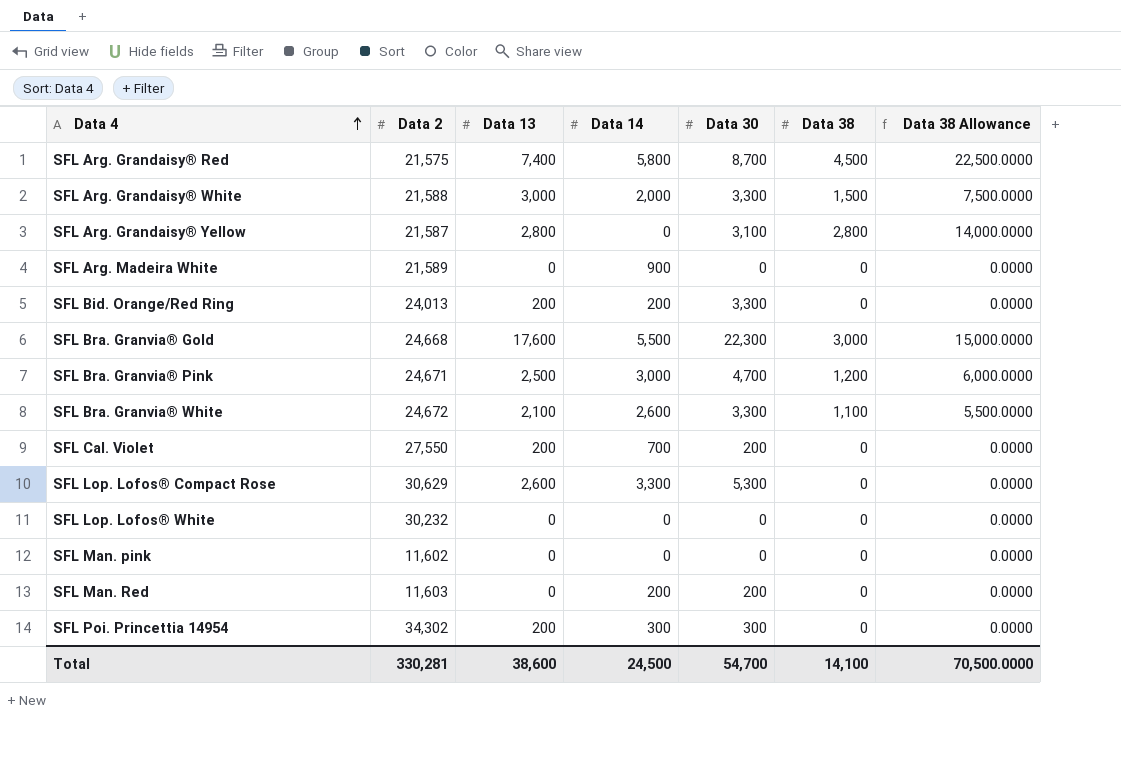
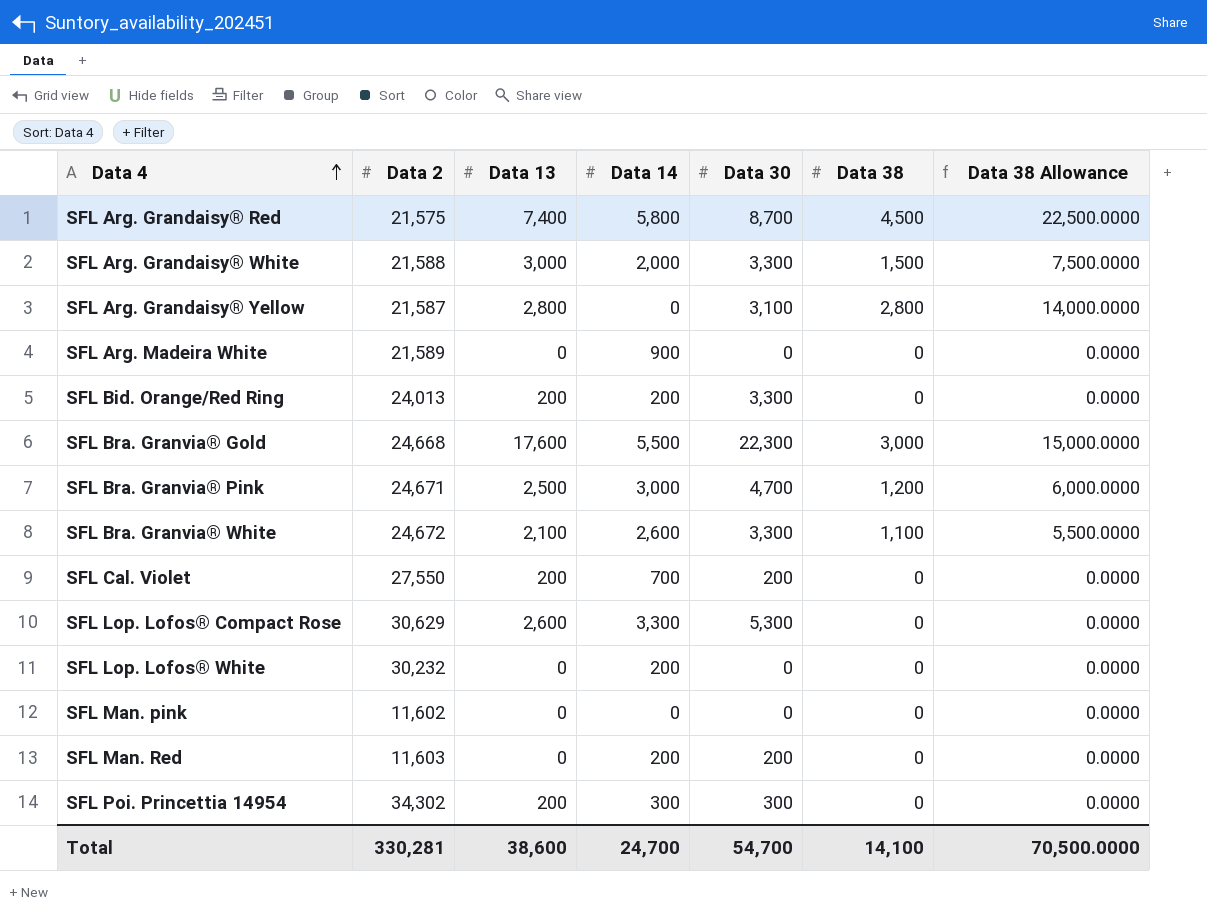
SFL Lop. Lofos® White | Data 14: 0 -> 200
Total | Data 14: 24,500 -> 24,700

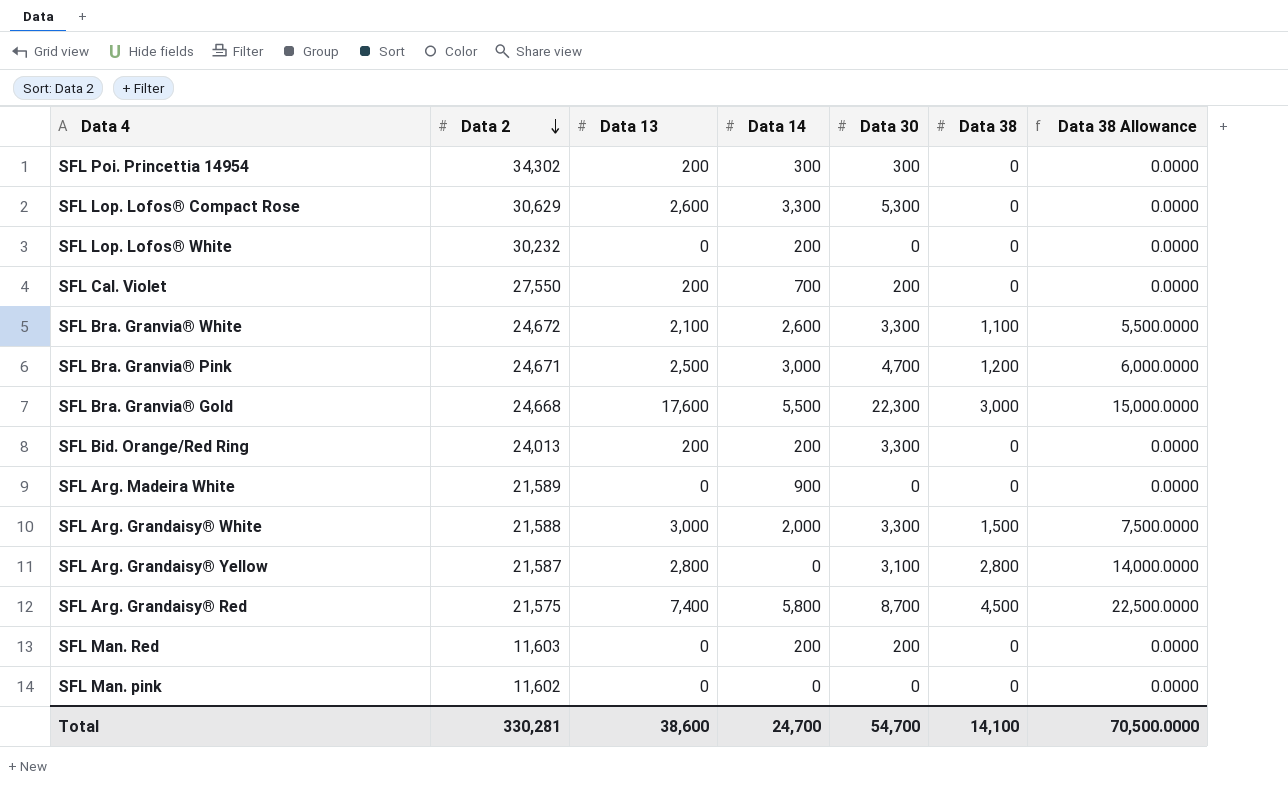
row order: Data 4 ascending -> Data 2 descending

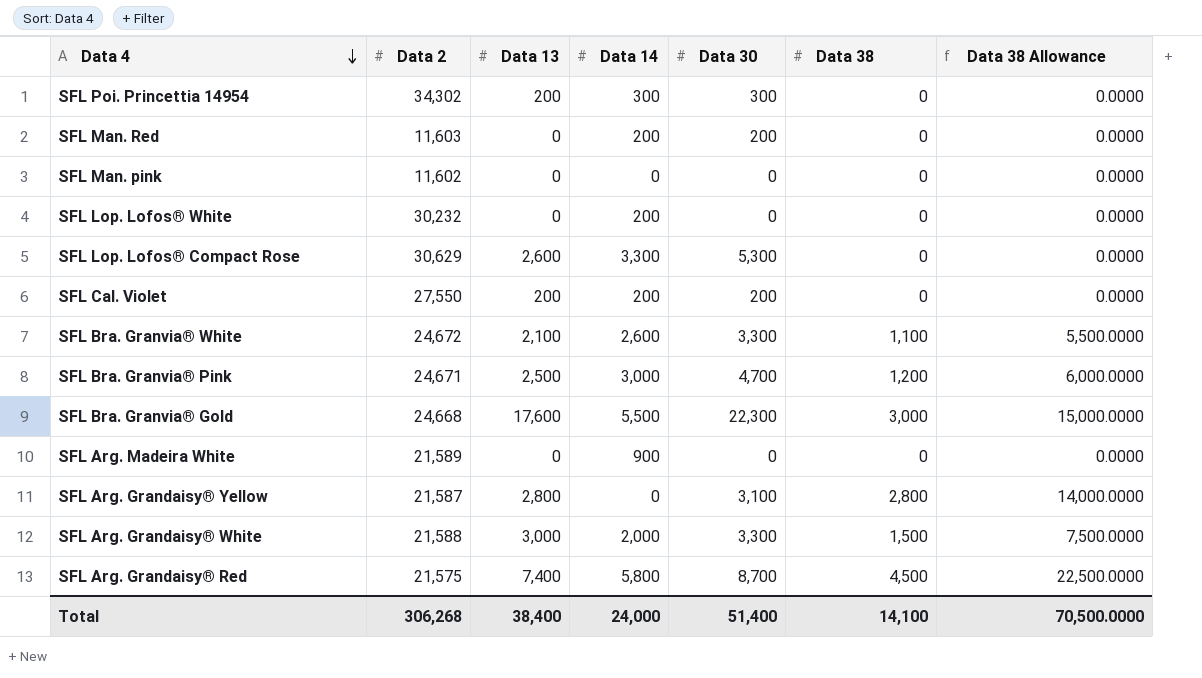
row order: Data 2 descending -> Data 4 descending
row SFL Bid. Orange/Red Ring: 24,013 | 200 | 200 | 3,300 | 0 | 0.0000 -> none
SFL Cal. Violet | Data 14: 700 -> 200
Total | Data 2: 330,281 -> 306,268
Total | Data 13: 38,600 -> 38,400
Total | Data 14: 24,700 -> 24,000
Total | Data 30: 54,700 -> 51,400

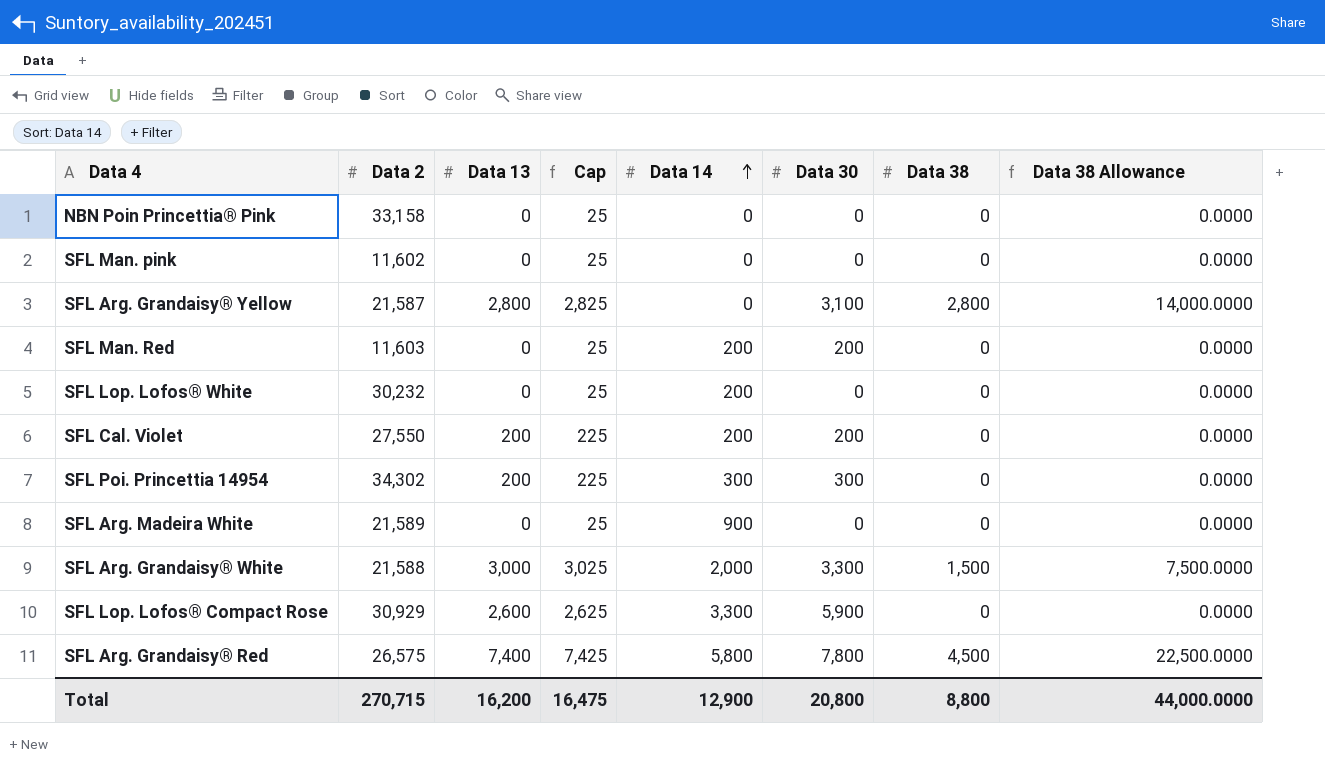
row order: Data 4 descending -> Data 14 ascending
column Cap | formula: none -> [Data 13] + 25
row SFL Bra. Granvia® White: 24,672 | 2,100 | 2,600 | 3,300 | 1,100 | 5,500.0000 -> none
row SFL Bra. Granvia® Pink: 24,671 | 2,500 | 3,000 | 4,700 | 1,200 | 6,000.0000 -> none
row SFL Bra. Granvia® Gold: 24,668 | 17,600 | 5,500 | 22,300 | 3,000 | 15,000.0000 -> none
row NBN Poin Princettia® Pink: none -> 33,158 | 0 | 25 | 0 | 0 | 0 | 0.0000
SFL Lop. Lofos® Compact Rose | Data 2: 30,629 -> 30,929
SFL Lop. Lofos® Compact Rose | Data 30: 5,300 -> 5,900
SFL Arg. Grandaisy® Red | Data 2: 21,575 -> 26,575
SFL Arg. Grandaisy® Red | Data 30: 8,700 -> 7,800
Total | Data 2: 306,268 -> 270,715
Total | Data 13: 38,400 -> 16,200
Total | Data 14: 24,000 -> 12,900
Total | Data 30: 51,400 -> 20,800
Total | Data 38: 14,100 -> 8,800
Total | Data 38 Allowance: 70,500.0000 -> 44,000.0000

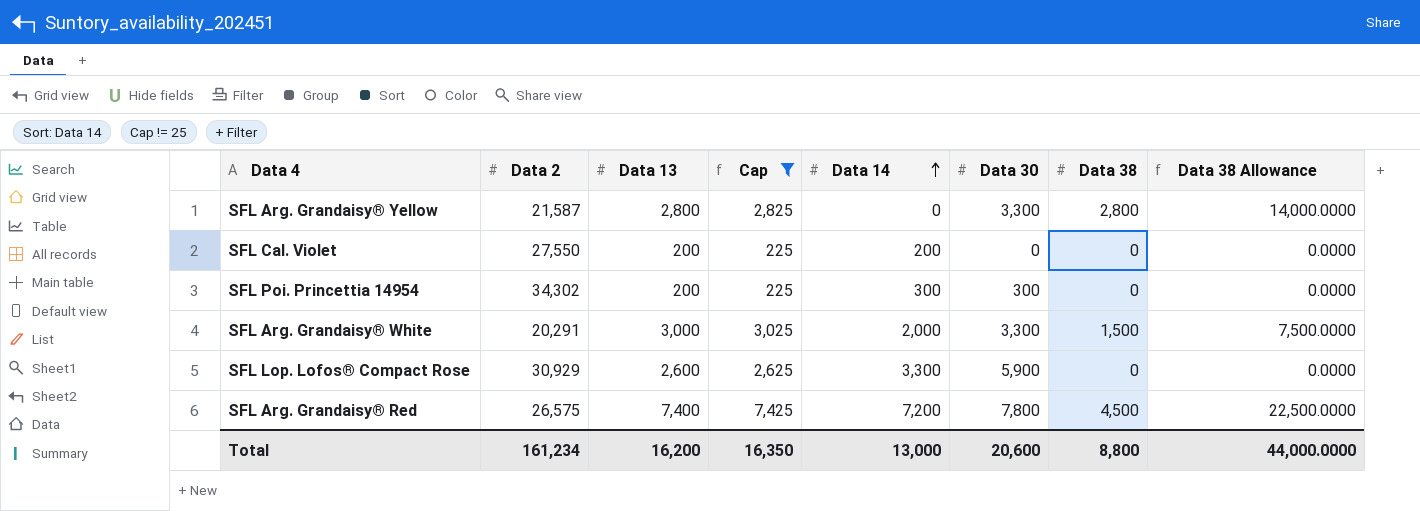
filter: none -> Cap != 25
SFL Arg. Grandaisy® Yellow | Data 30: 3,100 -> 3,300
SFL Cal. Violet | Data 30: 200 -> 0
SFL Arg. Grandaisy® White | Data 2: 21,588 -> 20,291
SFL Arg. Grandaisy® Red | Data 14: 5,800 -> 7,200
Total | Data 2: 270,715 -> 161,234
Total | Cap: 16,475 -> 16,350
Total | Data 14: 12,900 -> 13,000
Total | Data 30: 20,800 -> 20,600

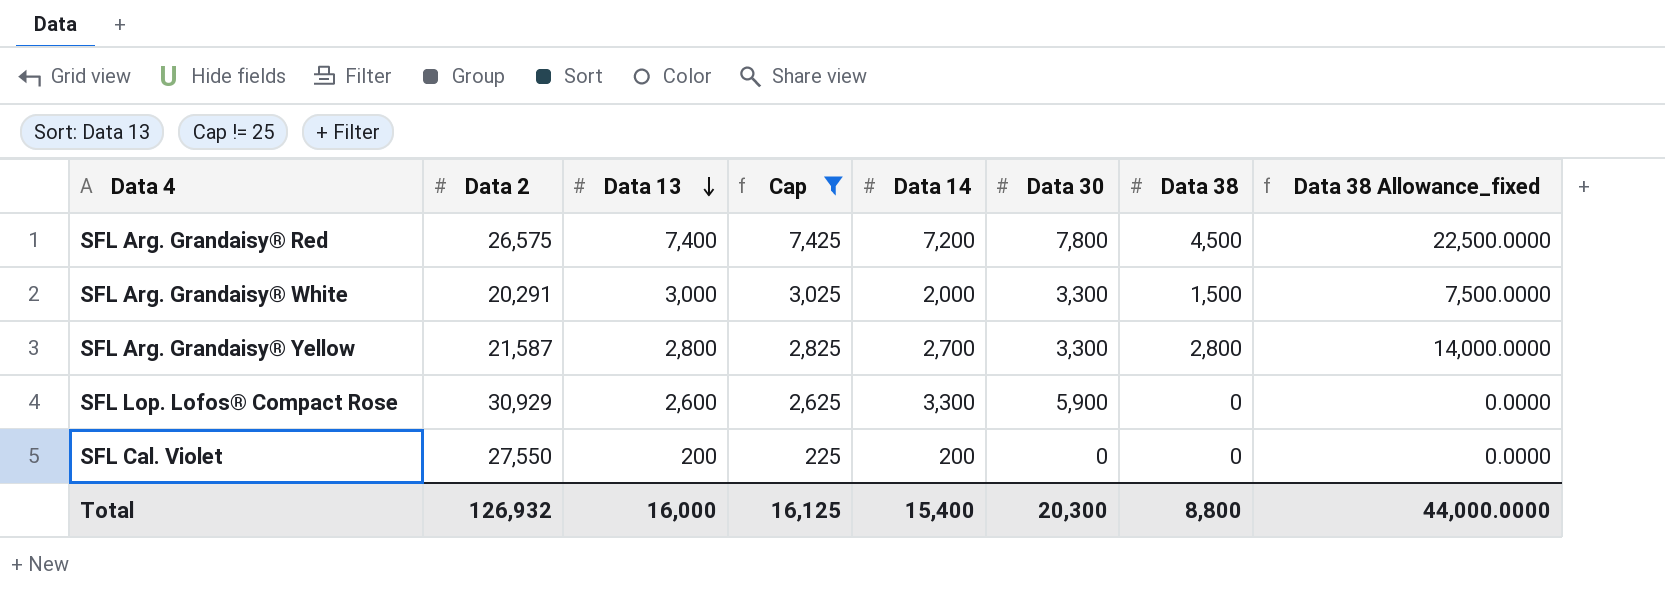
row order: Data 14 ascending -> Data 13 descending
column name: Data 38 Allowance -> Data 38 Allowance_fixed
row SFL Poi. Princettia 14954: 34,302 | 200 | 225 | 300 | 300 | 0 | 0.0000 -> none
SFL Arg. Grandaisy® Yellow | Data 14: 0 -> 2,700
Total | Data 2: 161,234 -> 126,932
Total | Data 13: 16,200 -> 16,000
Total | Cap: 16,350 -> 16,125
Total | Data 14: 13,000 -> 15,400
Total | Data 30: 20,600 -> 20,300

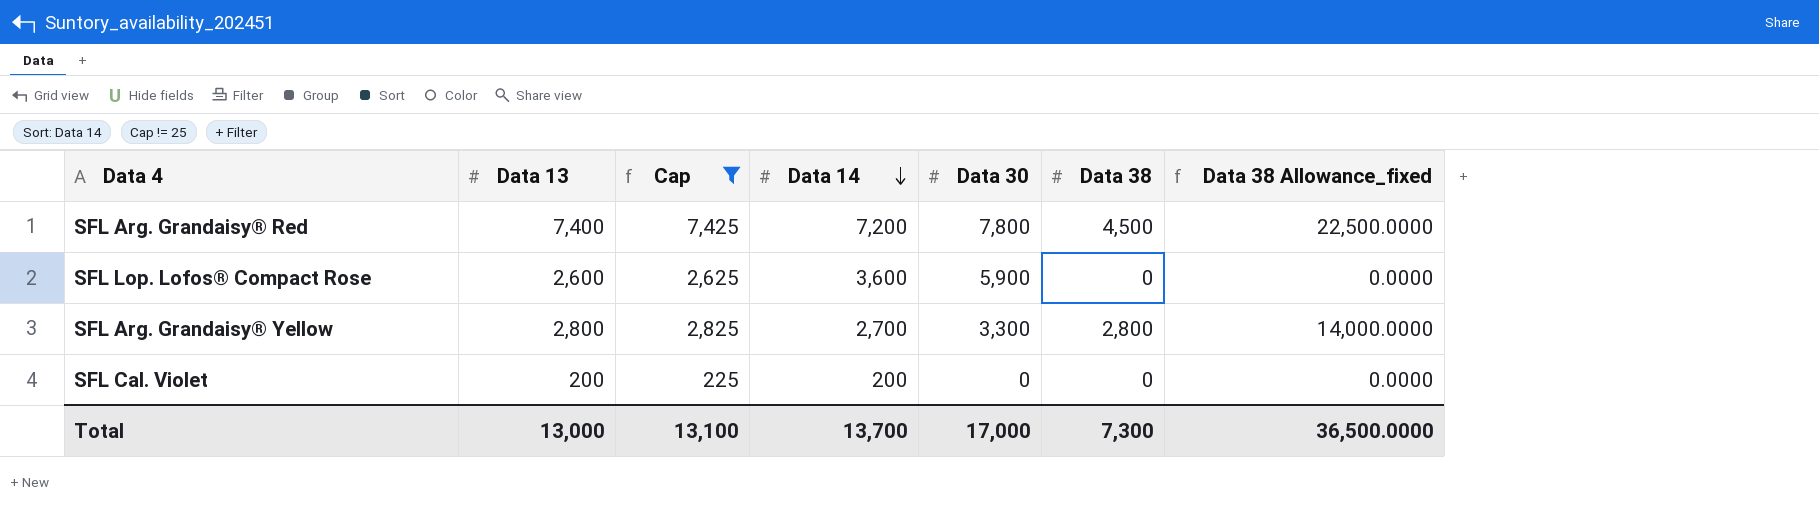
row order: Data 13 descending -> Data 14 descending
column Data 2 | position: 2 -> none
row SFL Arg. Grandaisy® White: 20,291 | 3,000 | 3,025 | 2,000 | 3,300 | 1,500 | 7,500.0000 -> none
SFL Lop. Lofos® Compact Rose | Data 14: 3,300 -> 3,600
Total | Data 13: 16,000 -> 13,000
Total | Cap: 16,125 -> 13,100
Total | Data 14: 15,400 -> 13,700
Total | Data 30: 20,300 -> 17,000
Total | Data 38: 8,800 -> 7,300
Total | Data 38 Allowance_fixed: 44,000.0000 -> 36,500.0000

